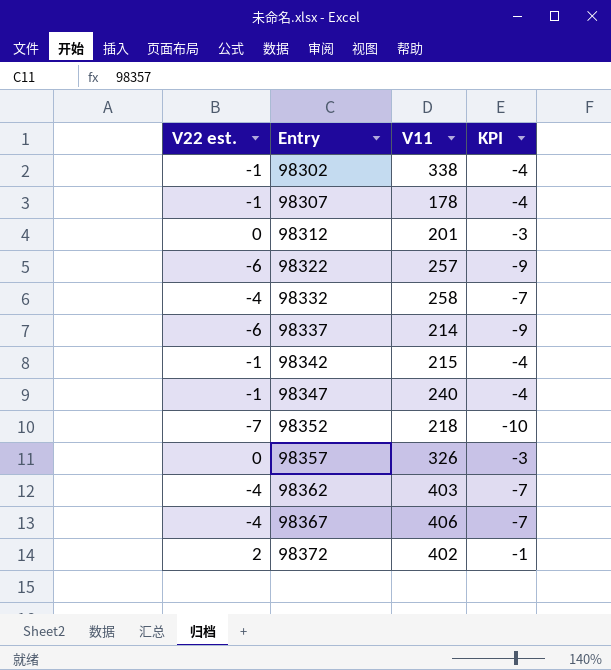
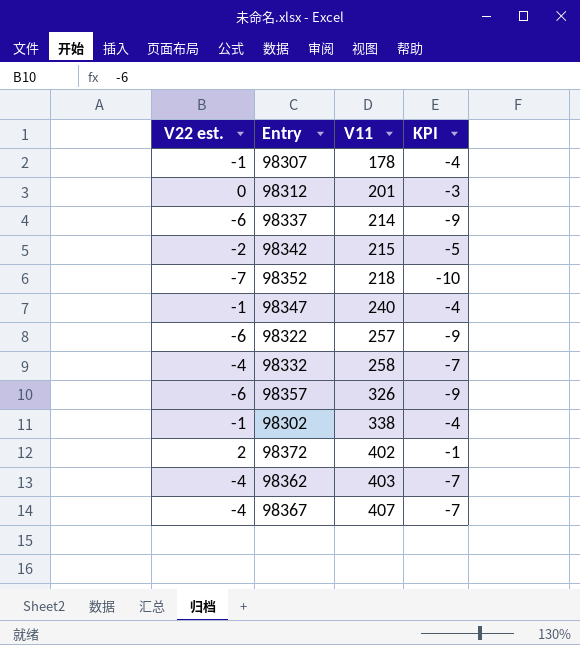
row order: Entry ascending -> V11 ascending
98342 | V22 est.: -1 -> -2
98342 | KPI: -4 -> -5
98357 | V22 est.: 0 -> -6
98357 | KPI: -3 -> -9
98367 | V11: 406 -> 407

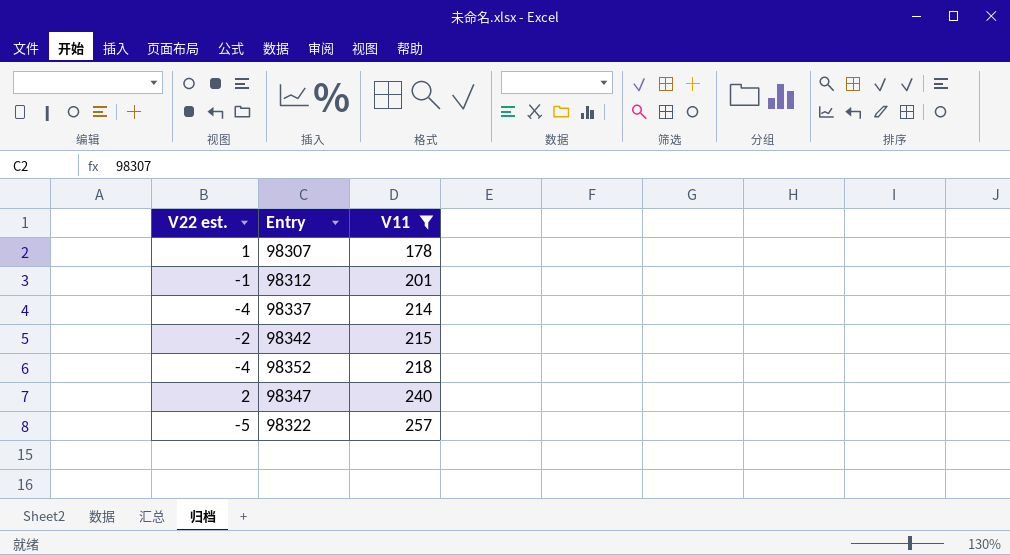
filter: none -> V11 <= 257
column KPI | formula: [V22 est.] - 3 -> none
98307 | V22 est.: -1 -> 1
98312 | V22 est.: 0 -> -1
98337 | V22 est.: -6 -> -4
98352 | V22 est.: -7 -> -4
98347 | V22 est.: -1 -> 2
98322 | V22 est.: -6 -> -5

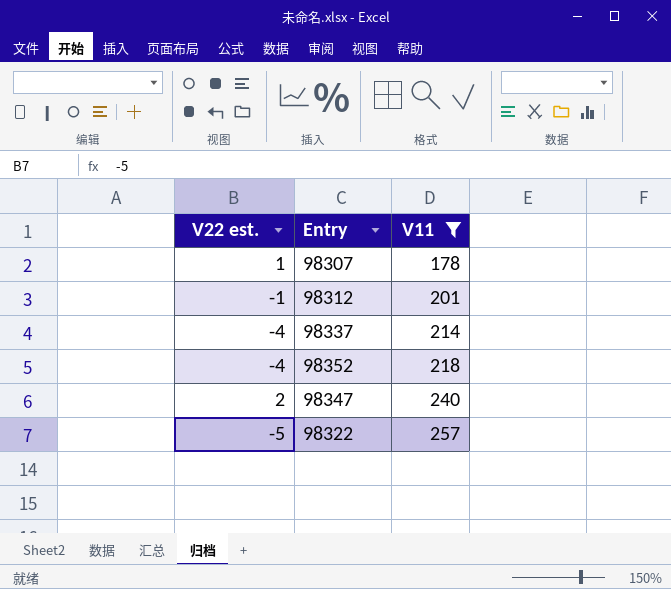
row 98342: -2 | 215 -> none

